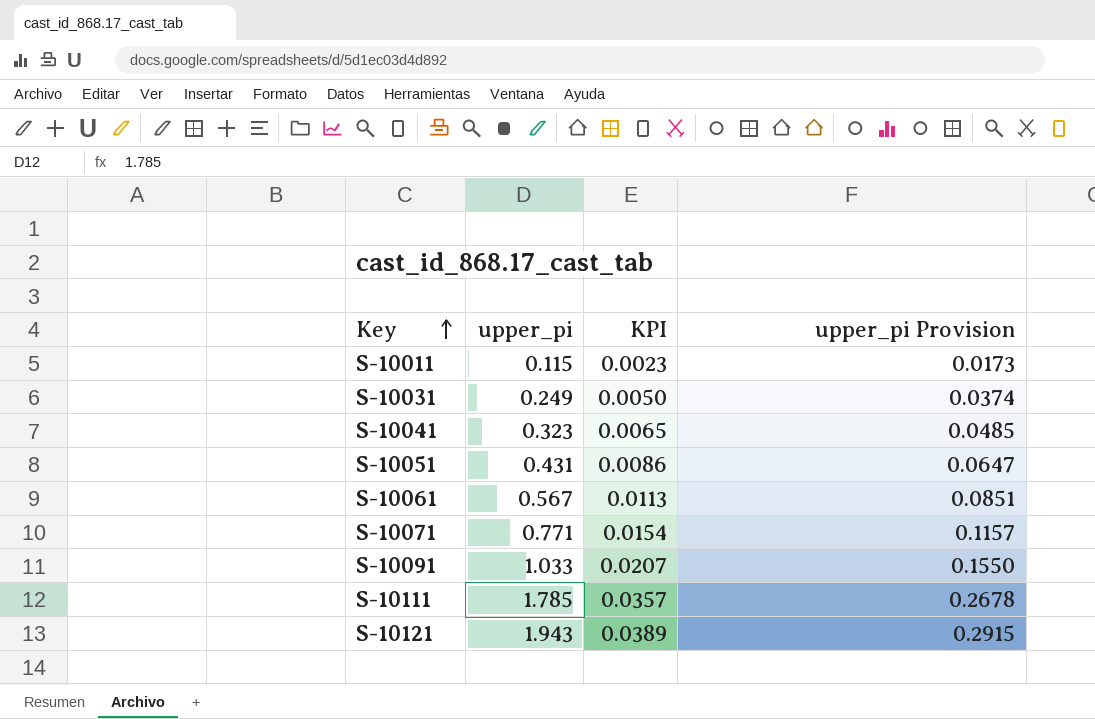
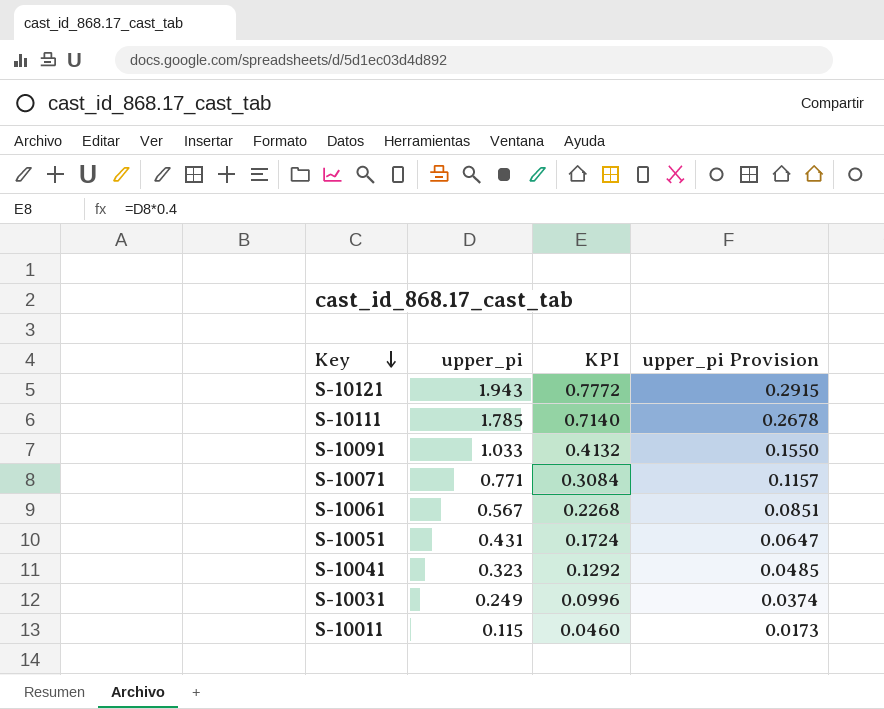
row order: Key ascending -> Key descending
column KPI | formula: [upper_pi] * 0.02 -> [upper_pi] * 0.4

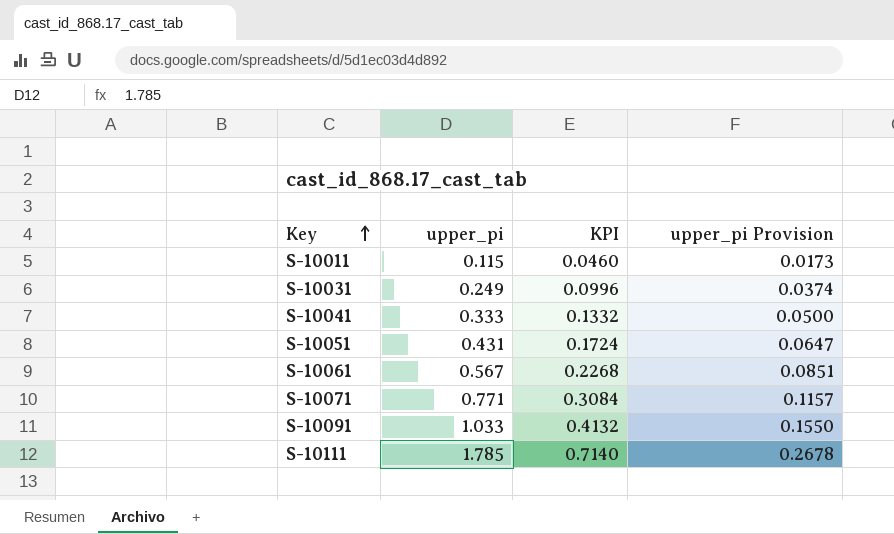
row order: Key descending -> Key ascending
row S-10121: 1.943 | 0.7772 | 0.2915 -> none
S-10041 | upper_pi: 0.323 -> 0.333
S-10041 | KPI: 0.1292 -> 0.1332
S-10041 | upper_pi Provision: 0.0485 -> 0.0500

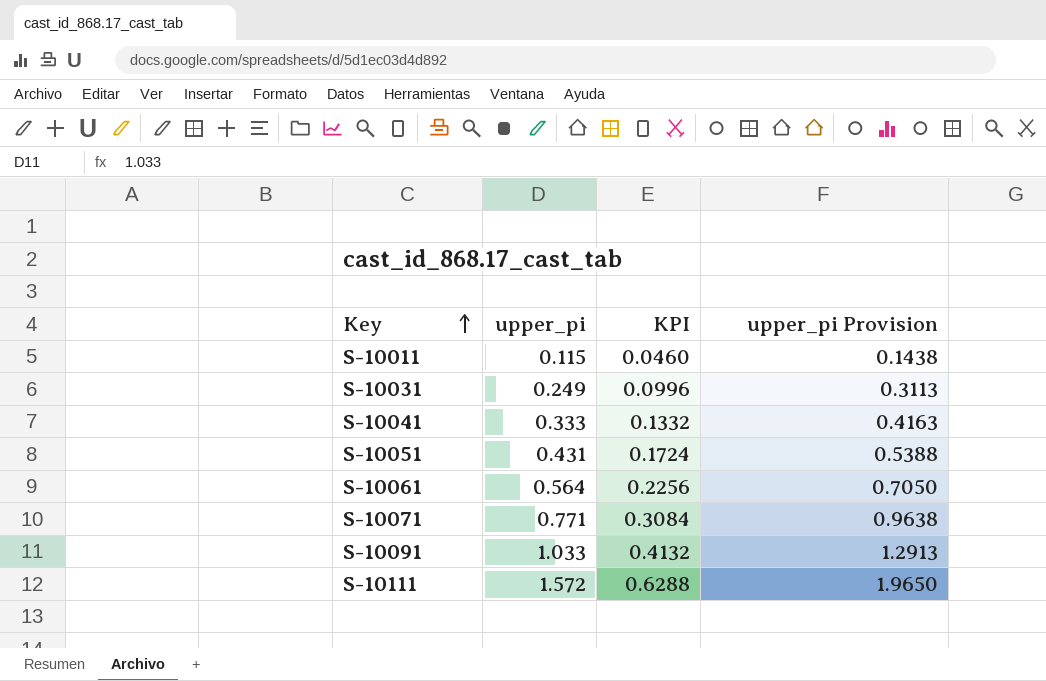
column upper_pi Provision | formula: [upper_pi] * 0.15 -> [upper_pi] * 1.25
S-10061 | upper_pi: 0.567 -> 0.564
S-10061 | KPI: 0.2268 -> 0.2256
S-10111 | upper_pi: 1.785 -> 1.572
S-10111 | KPI: 0.7140 -> 0.6288

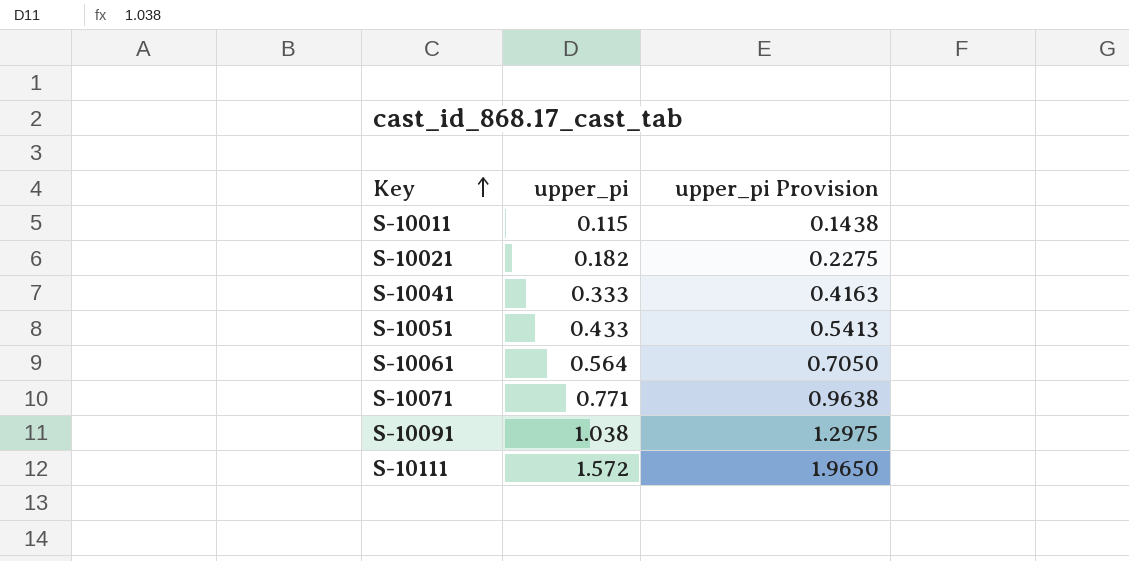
column KPI | formula: [upper_pi] * 0.4 -> none
row S-10031: 0.249 | 0.0996 | 0.3113 -> none
row S-10021: none -> 0.182 | 0.2275
S-10051 | upper_pi: 0.431 -> 0.433
S-10051 | upper_pi Provision: 0.5388 -> 0.5413
S-10091 | upper_pi: 1.033 -> 1.038
S-10091 | upper_pi Provision: 1.2913 -> 1.2975

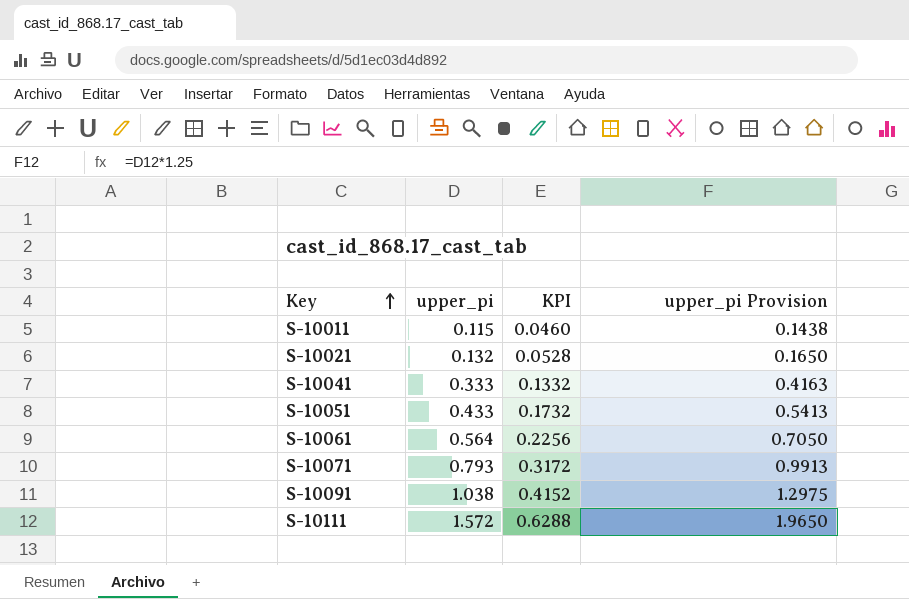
column KPI | formula: none -> [upper_pi] * 0.4
S-10021 | upper_pi: 0.182 -> 0.132
S-10021 | upper_pi Provision: 0.2275 -> 0.1650
S-10071 | upper_pi: 0.771 -> 0.793
S-10071 | upper_pi Provision: 0.9638 -> 0.9913

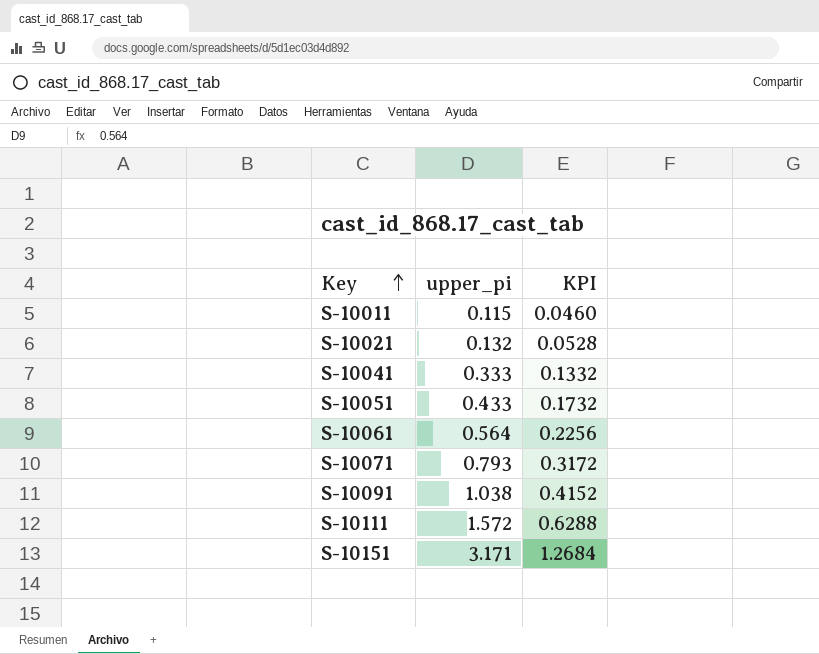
column upper_pi Provision | formula: [upper_pi] * 1.25 -> none
row S-10151: none -> 3.171 | 1.2684

